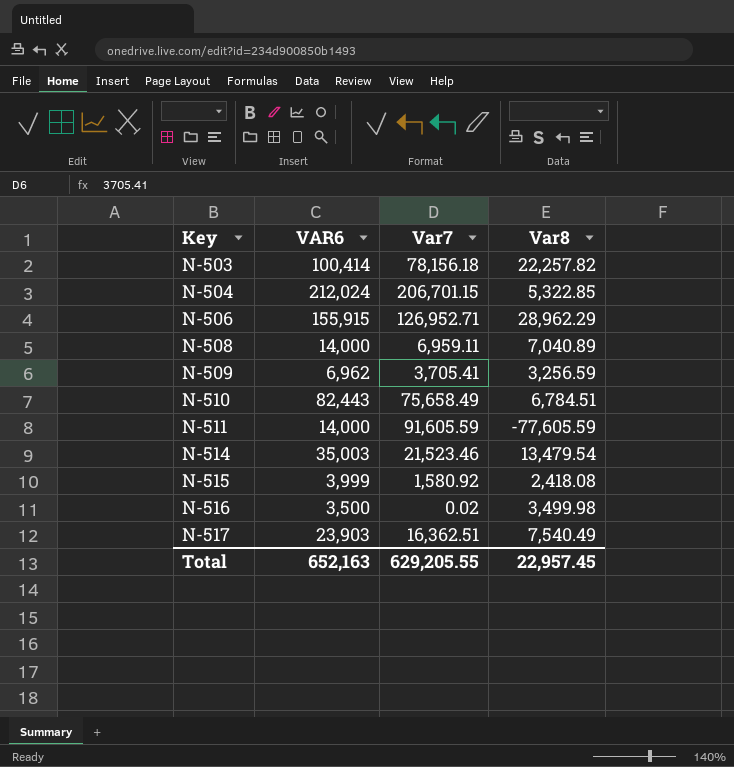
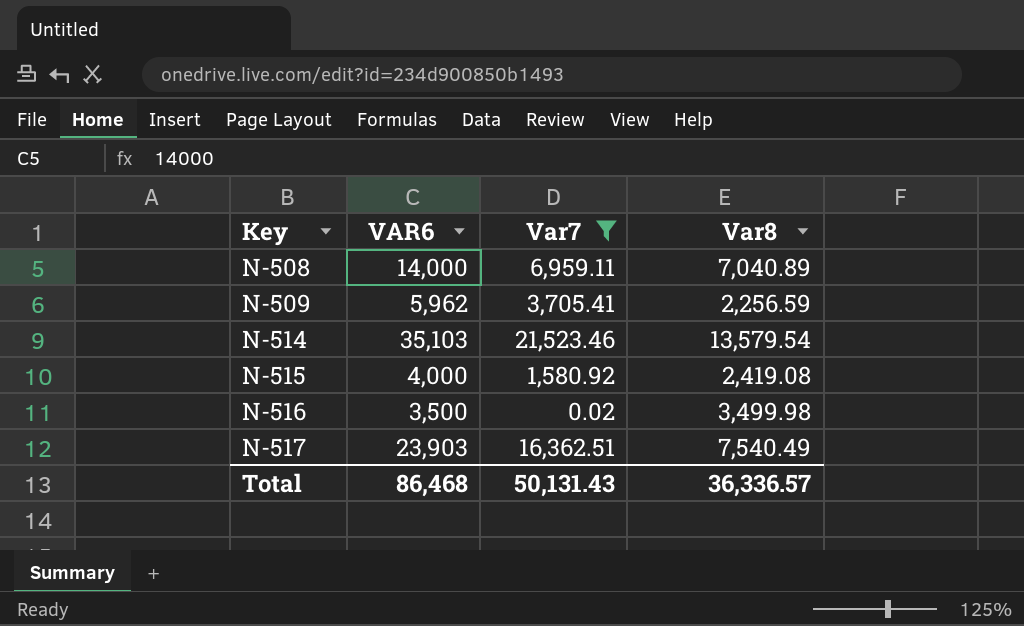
filter: none -> Var7 <= 21,523.46
N-509 | VAR6: 6,962 -> 5,962
N-509 | Var8: 3,256.59 -> 2,256.59
N-514 | VAR6: 35,003 -> 35,103
N-514 | Var8: 13,479.54 -> 13,579.54
N-515 | VAR6: 3,999 -> 4,000
N-515 | Var8: 2,418.08 -> 2,419.08
Total | VAR6: 652,163 -> 86,468
Total | Var7: 629,205.55 -> 50,131.43
Total | Var8: 22,957.45 -> 36,336.57

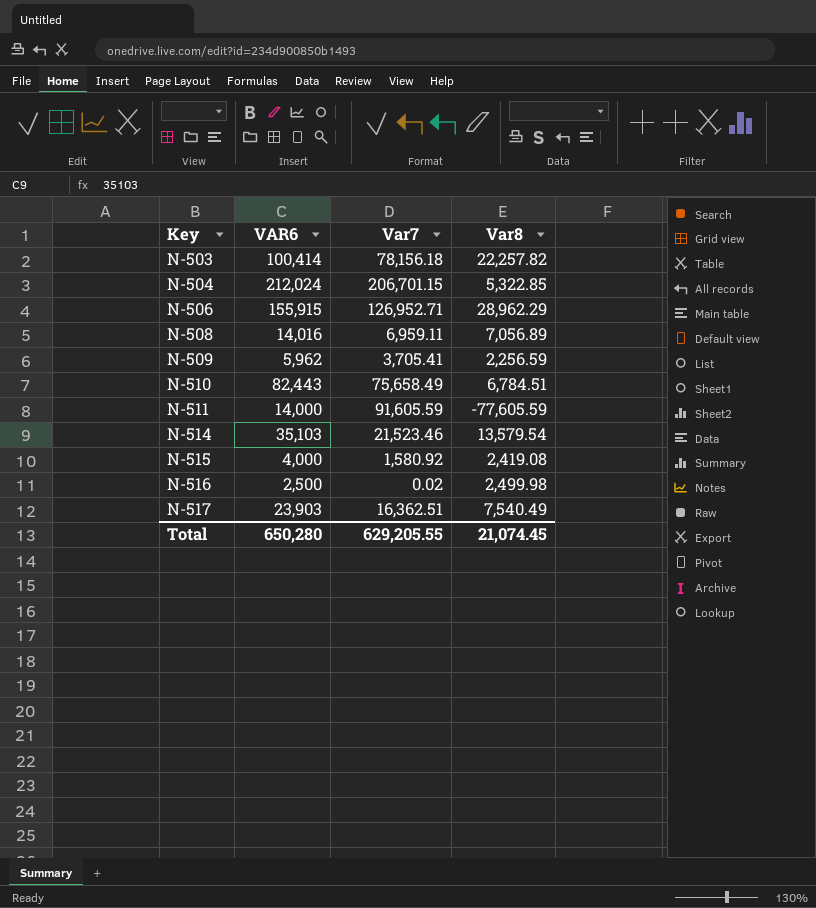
filter: Var7 <= 21,523.46 -> none
N-508 | VAR6: 14,000 -> 14,016
N-508 | Var8: 7,040.89 -> 7,056.89
N-516 | VAR6: 3,500 -> 2,500
N-516 | Var8: 3,499.98 -> 2,499.98
Total | VAR6: 86,468 -> 650,280
Total | Var7: 50,131.43 -> 629,205.55
Total | Var8: 36,336.57 -> 21,074.45

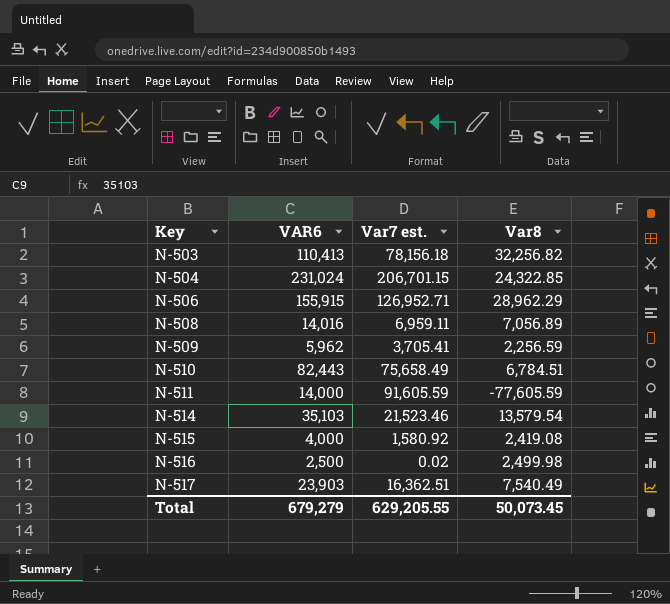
column name: Var7 -> Var7 est.
N-503 | VAR6: 100,414 -> 110,413
N-503 | Var8: 22,257.82 -> 32,256.82
N-504 | VAR6: 212,024 -> 231,024
N-504 | Var8: 5,322.85 -> 24,322.85
Total | VAR6: 650,280 -> 679,279
Total | Var8: 21,074.45 -> 50,073.45

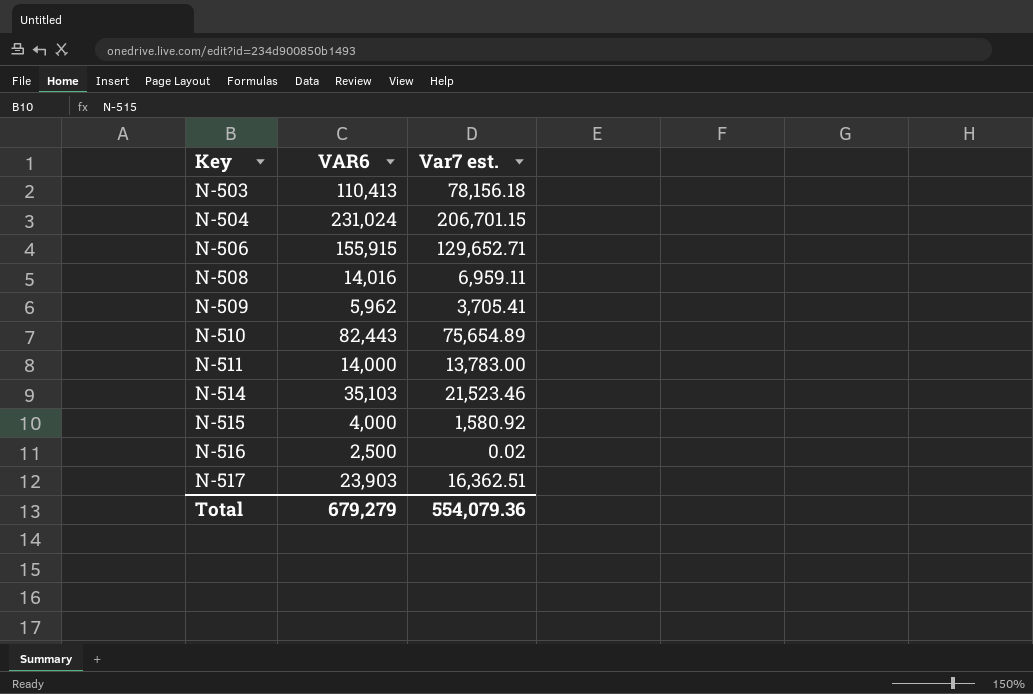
column Var8 | formula: [VAR6] - [Var7 est.] -> none
N-506 | Var7 est.: 126,952.71 -> 129,652.71
N-510 | Var7 est.: 75,658.49 -> 75,654.89
N-511 | Var7 est.: 91,605.59 -> 13,783.00
Total | Var7 est.: 629,205.55 -> 554,079.36

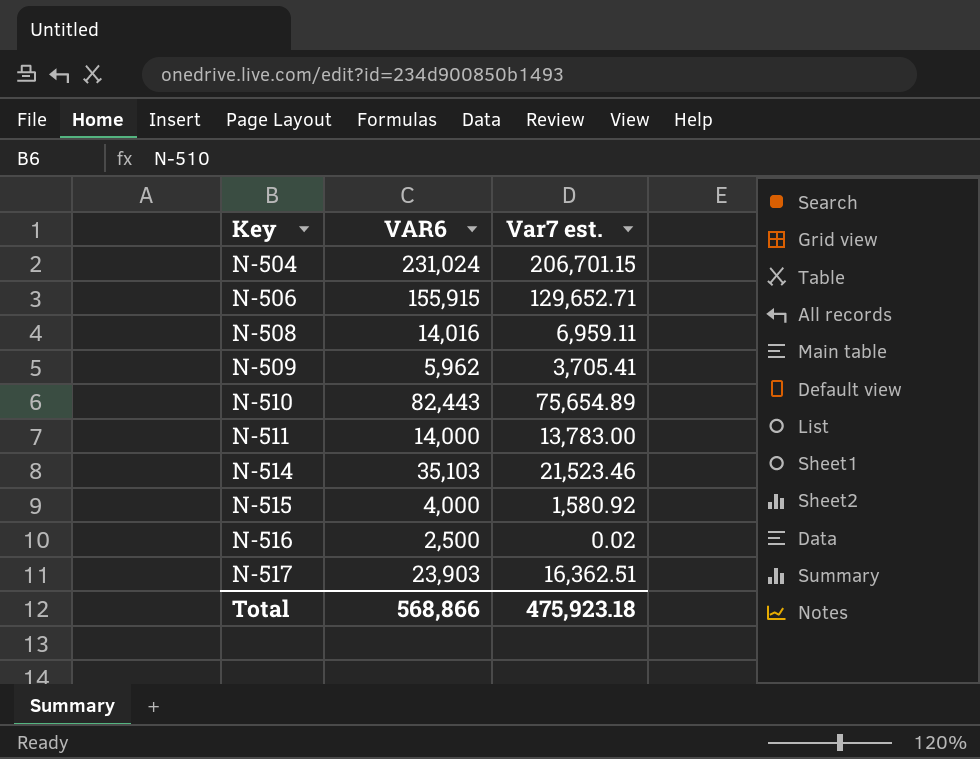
row N-503: 110,413 | 78,156.18 -> none
Total | VAR6: 679,279 -> 568,866
Total | Var7 est.: 554,079.36 -> 475,923.18

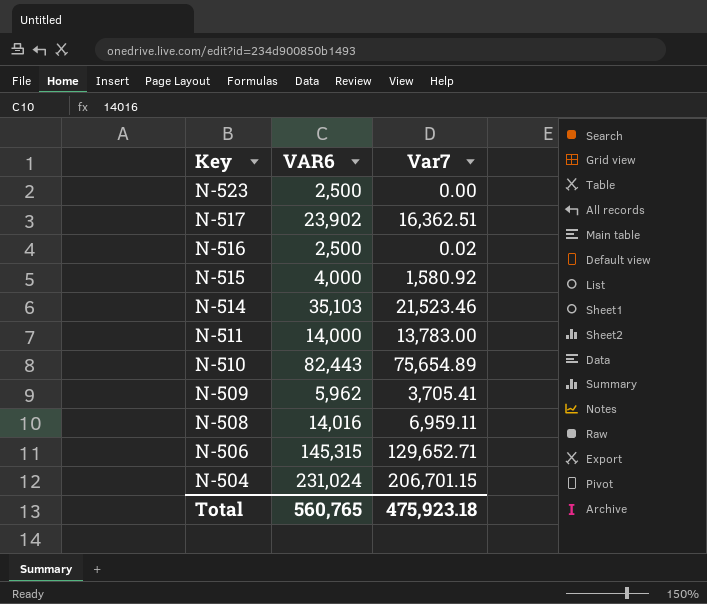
row order: Key ascending -> Key descending
column name: Var7 est. -> Var7
row N-523: none -> 2,500 | 0.00
N-517 | VAR6: 23,903 -> 23,902
N-506 | VAR6: 155,915 -> 145,315
Total | VAR6: 568,866 -> 560,765

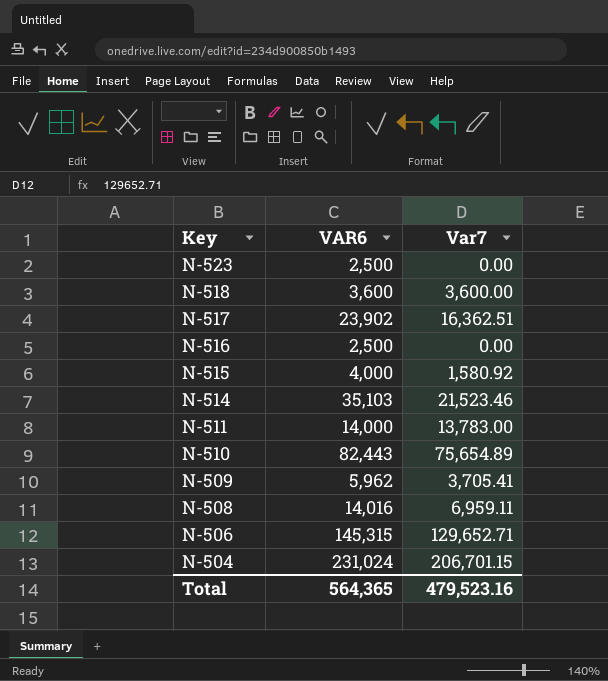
row N-518: none -> 3,600 | 3,600.00
N-516 | Var7: 0.02 -> 0.00
Total | VAR6: 560,765 -> 564,365
Total | Var7: 475,923.18 -> 479,523.16

